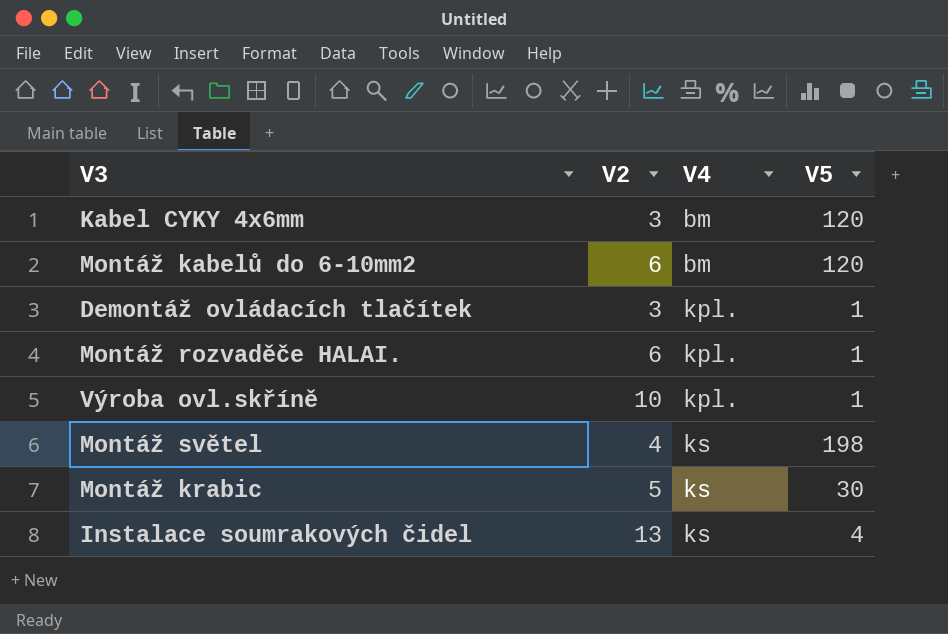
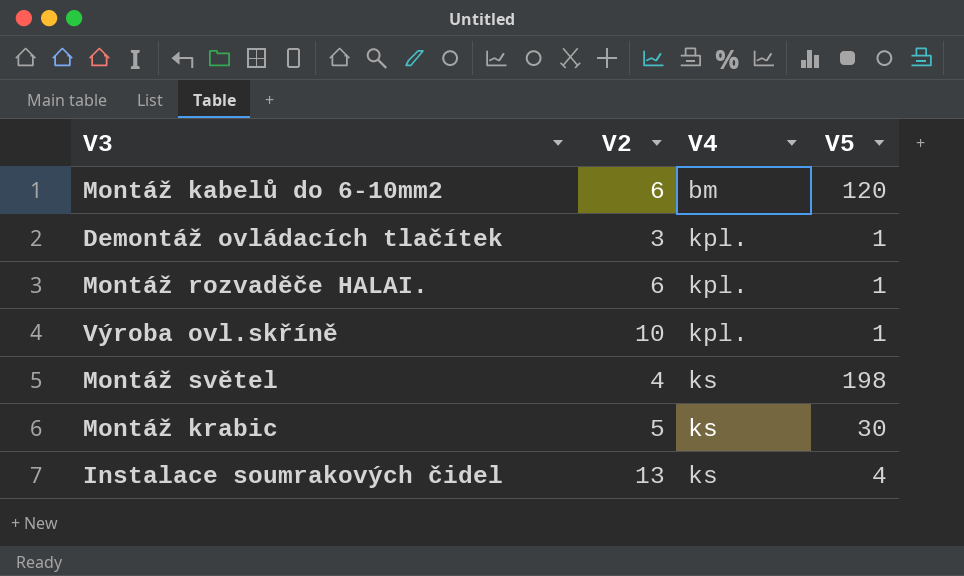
row Kabel CYKY 4x6mm: 3 | bm | 120 -> none

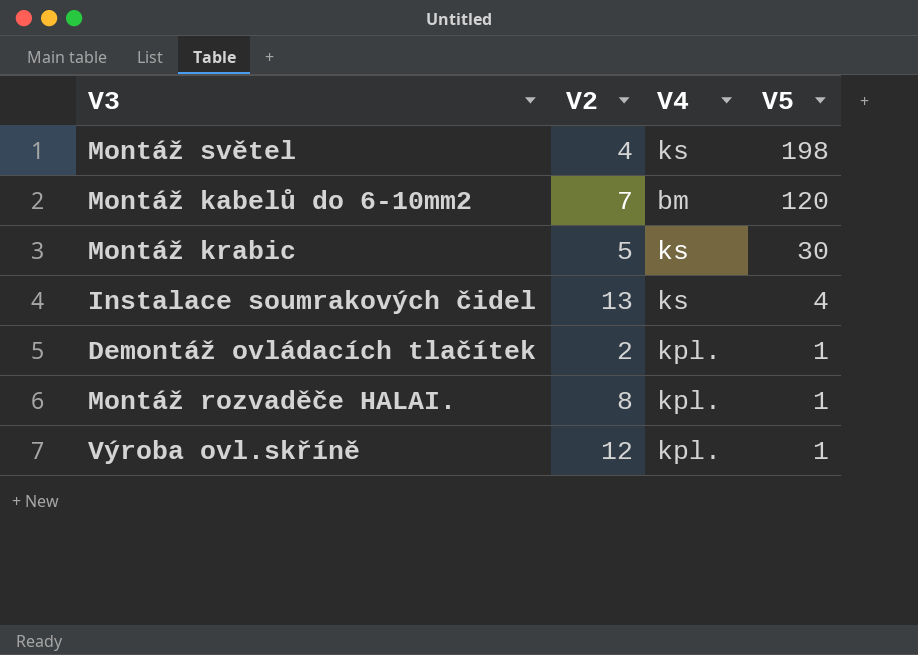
row order: V4 ascending -> V5 descending
Montáž kabelů do 6-10mm2 | V2: 6 -> 7
Demontáž ovládacích tlačítek | V2: 3 -> 2
Montáž rozvaděče HALAI. | V2: 6 -> 8
Výroba ovl.skříně | V2: 10 -> 12

